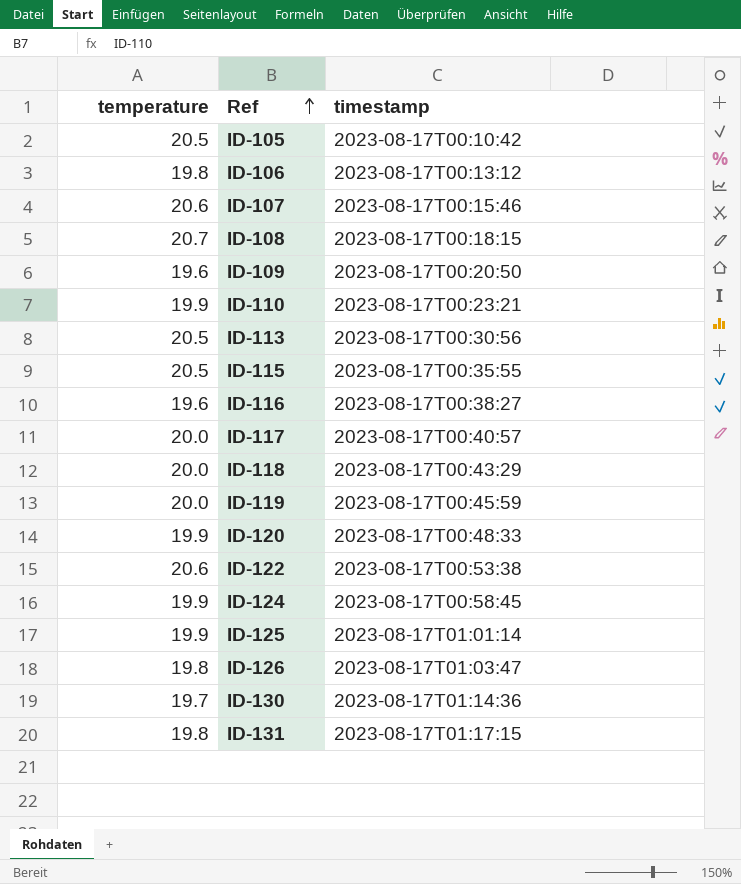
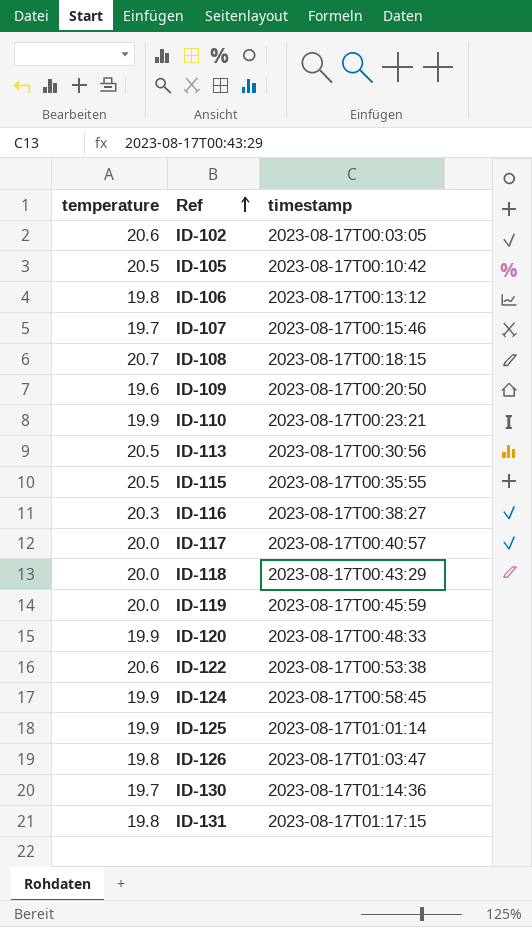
row ID-102: none -> 20.6 | 2023-08-17T00:03:05
ID-107 | temperature: 20.6 -> 19.7
ID-116 | temperature: 19.6 -> 20.3

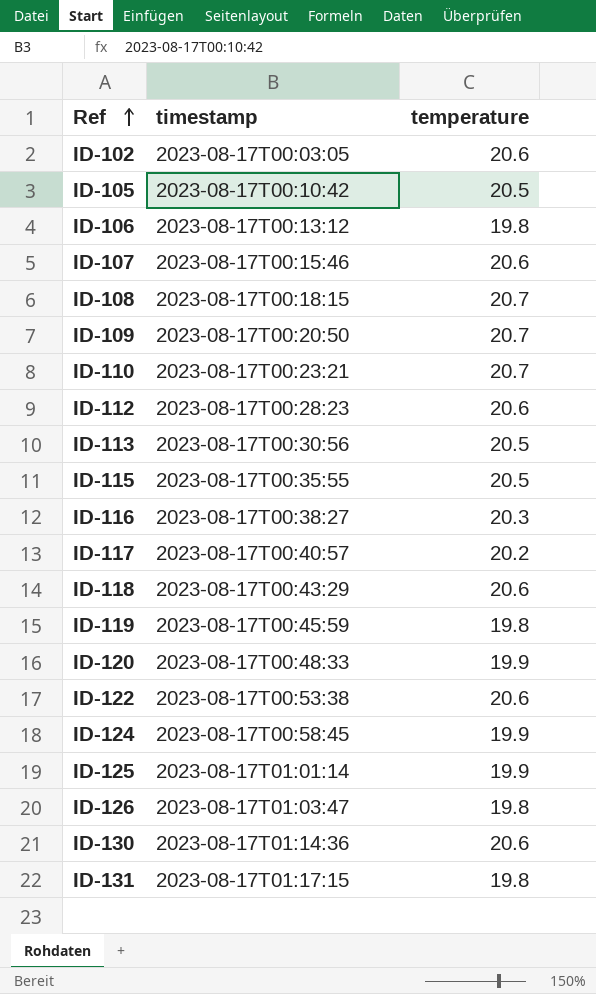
column temperature | position: 1 -> 3
ID-107 | temperature: 19.7 -> 20.6
ID-109 | temperature: 19.6 -> 20.7
ID-110 | temperature: 19.9 -> 20.7
row ID-112: none -> 2023-08-17T00:28:23 | 20.6
ID-117 | temperature: 20.0 -> 20.2
ID-118 | temperature: 20.0 -> 20.6
ID-119 | temperature: 20.0 -> 19.8
ID-130 | temperature: 19.7 -> 20.6

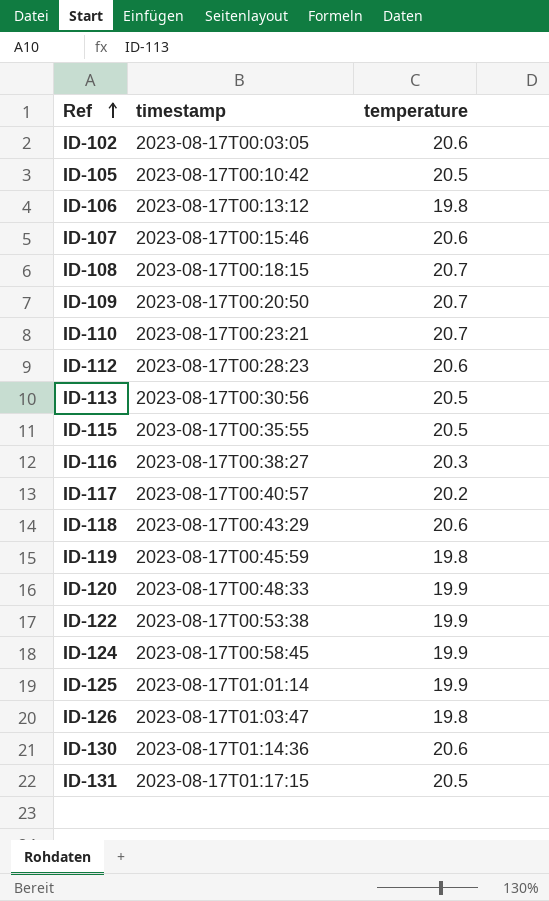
ID-122 | temperature: 20.6 -> 19.9
ID-131 | temperature: 19.8 -> 20.5

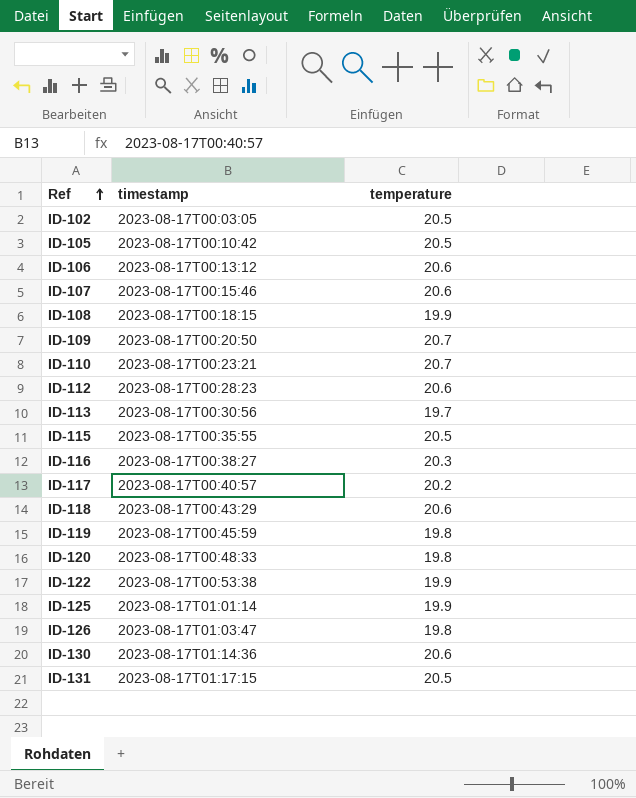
row ID-124: 2023-08-17T00:58:45 | 19.9 -> none
ID-102 | temperature: 20.6 -> 20.5
ID-106 | temperature: 19.8 -> 20.6
ID-108 | temperature: 20.7 -> 19.9
ID-113 | temperature: 20.5 -> 19.7
ID-120 | temperature: 19.9 -> 19.8

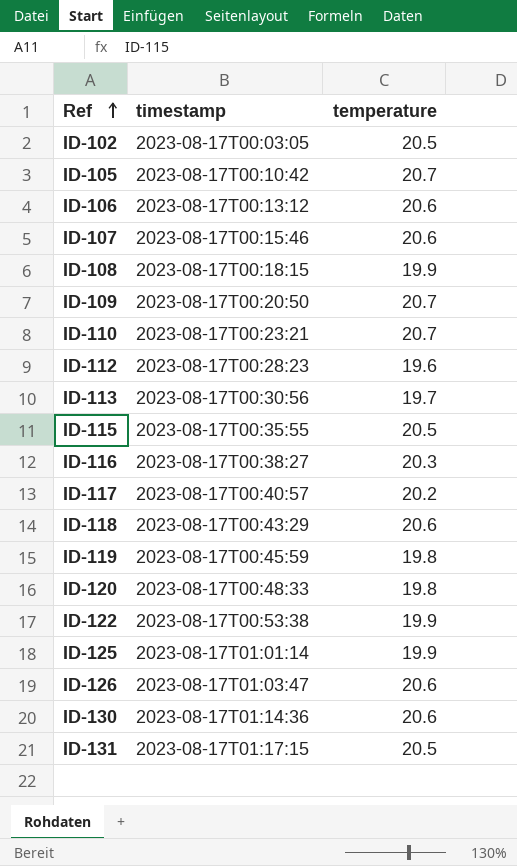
ID-105 | temperature: 20.5 -> 20.7
ID-112 | temperature: 20.6 -> 19.6
ID-126 | temperature: 19.8 -> 20.6

